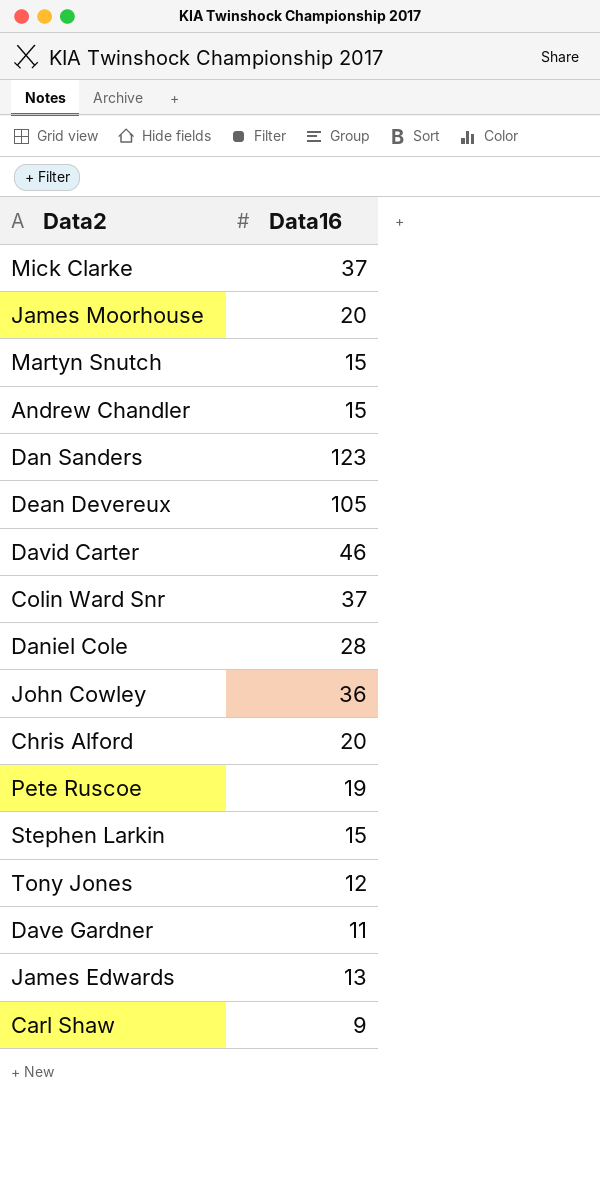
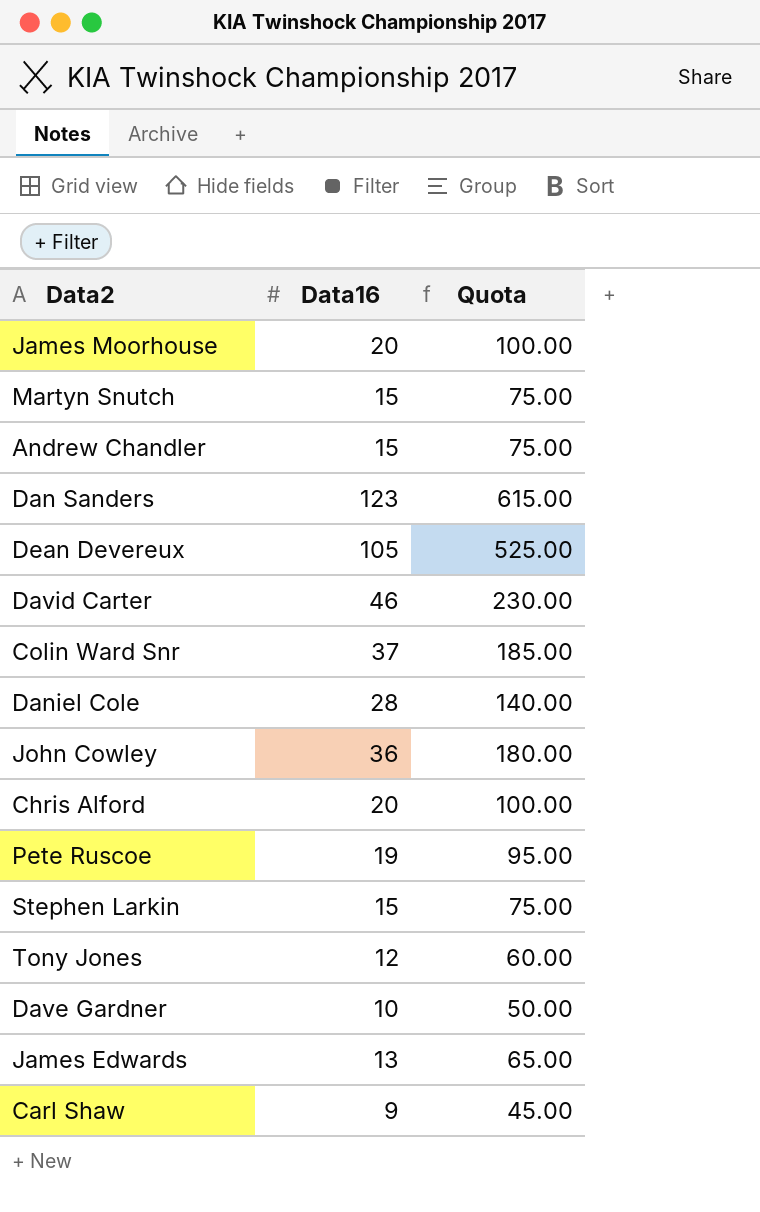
column Quota | formula: none -> [Data16] * 5
row Mick Clarke: 37 -> none
Dave Gardner | Data16: 11 -> 10

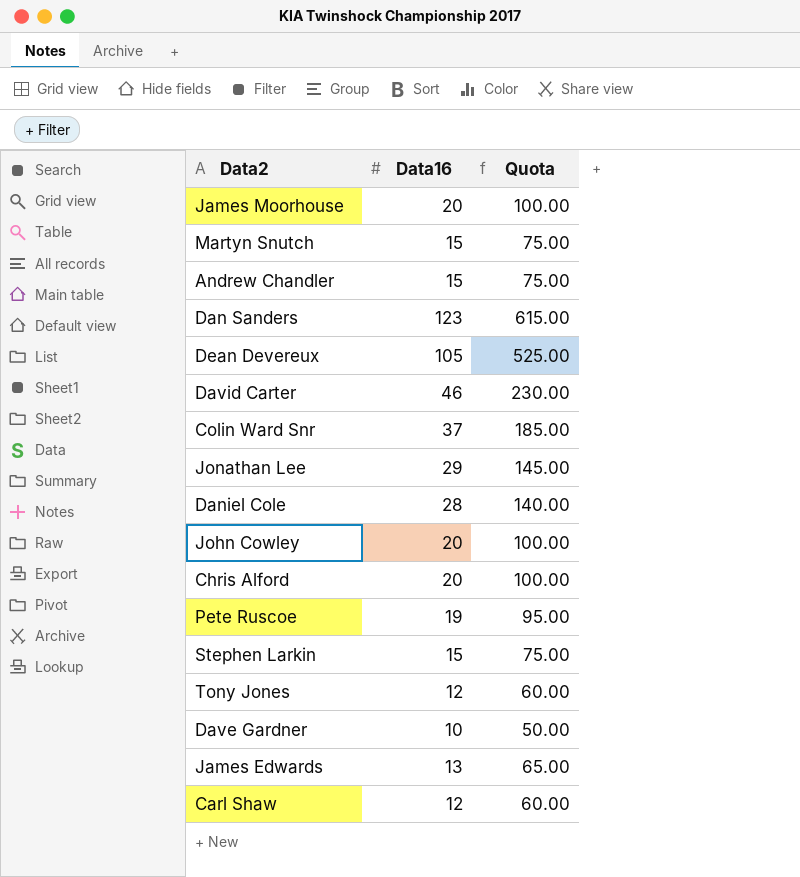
row Jonathan Lee: none -> 29 | 145.00
John Cowley | Data16: 36 -> 20
John Cowley | Quota: 180.00 -> 100.00
Carl Shaw | Data16: 9 -> 12
Carl Shaw | Quota: 45.00 -> 60.00

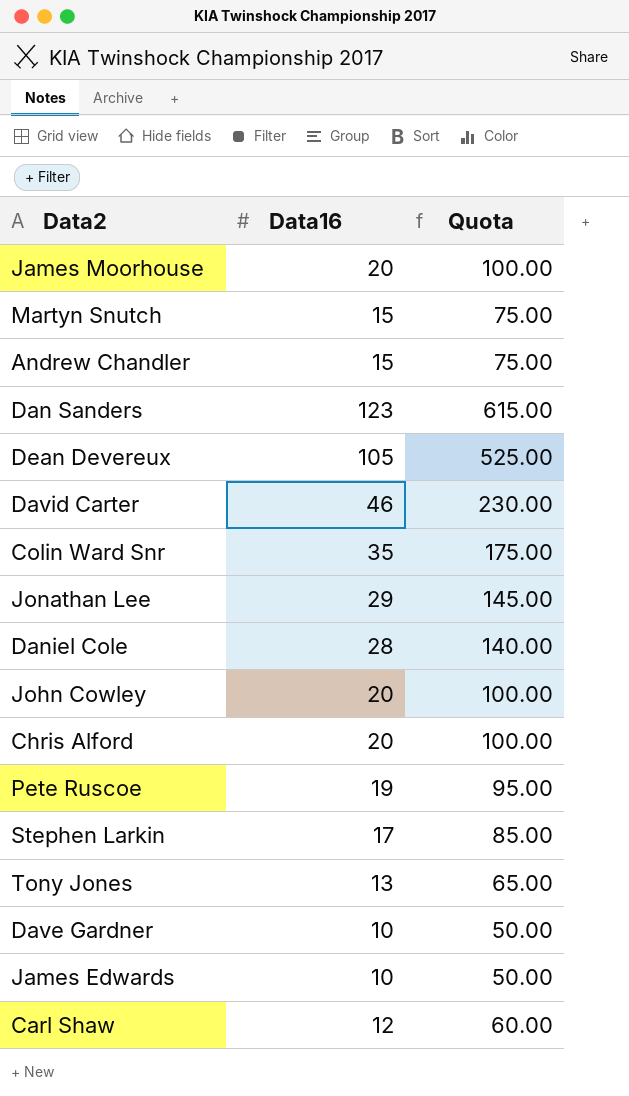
Colin Ward Snr | Data16: 37 -> 35
Colin Ward Snr | Quota: 185.00 -> 175.00
Stephen Larkin | Data16: 15 -> 17
Stephen Larkin | Quota: 75.00 -> 85.00
Tony Jones | Data16: 12 -> 13
Tony Jones | Quota: 60.00 -> 65.00
James Edwards | Data16: 13 -> 10
James Edwards | Quota: 65.00 -> 50.00

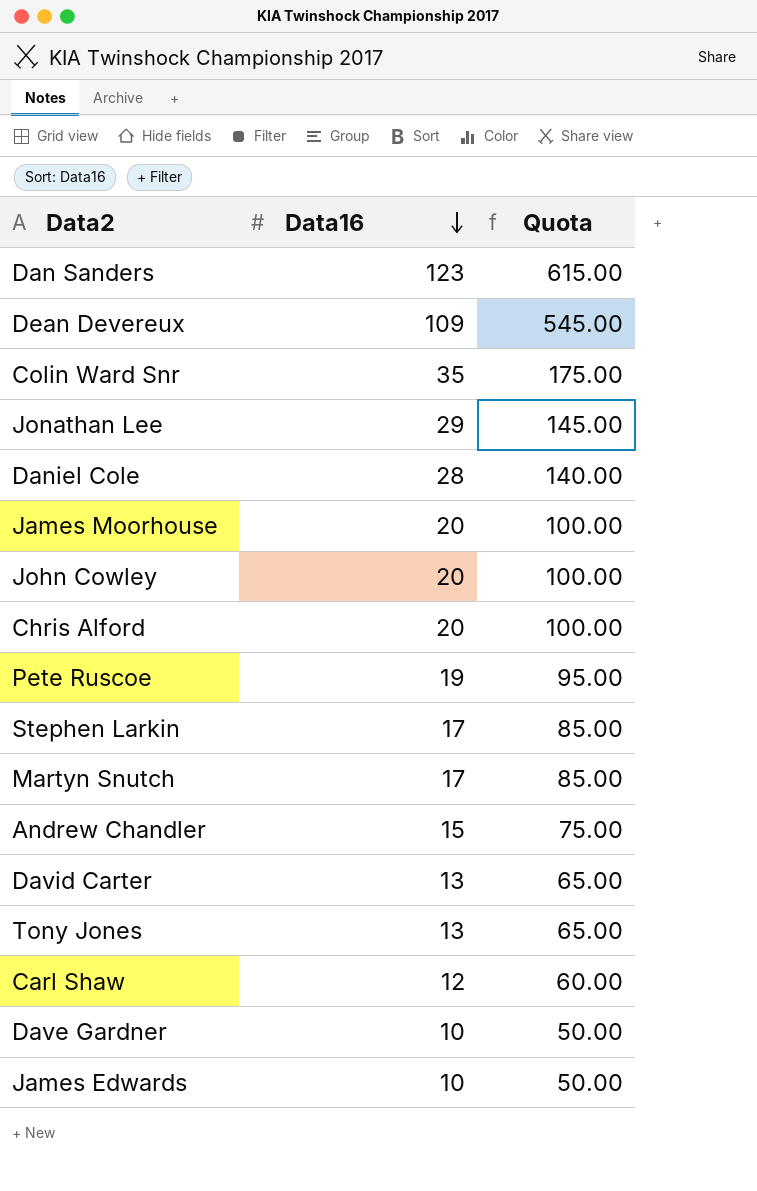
row order: none -> Data16 descending
Dean Devereux | Data16: 105 -> 109
Dean Devereux | Quota: 525.00 -> 545.00
Martyn Snutch | Data16: 15 -> 17
Martyn Snutch | Quota: 75.00 -> 85.00
David Carter | Data16: 46 -> 13
David Carter | Quota: 230.00 -> 65.00

